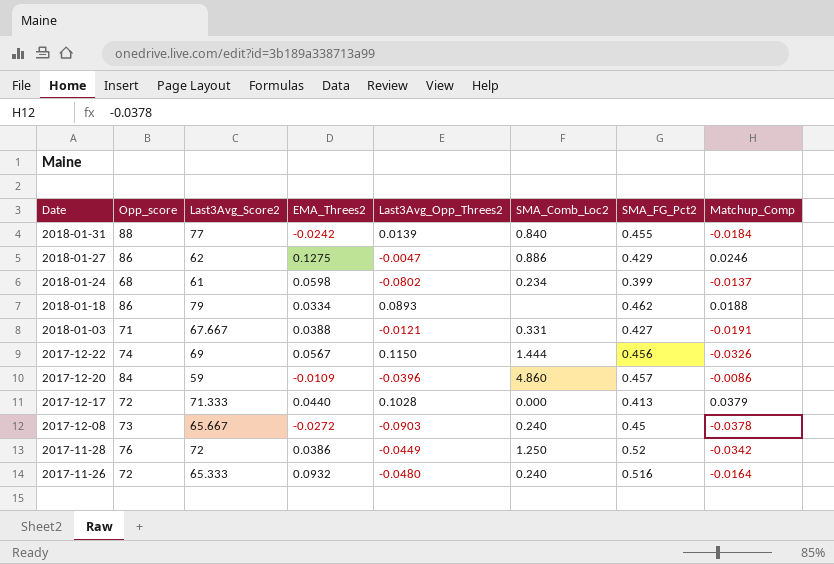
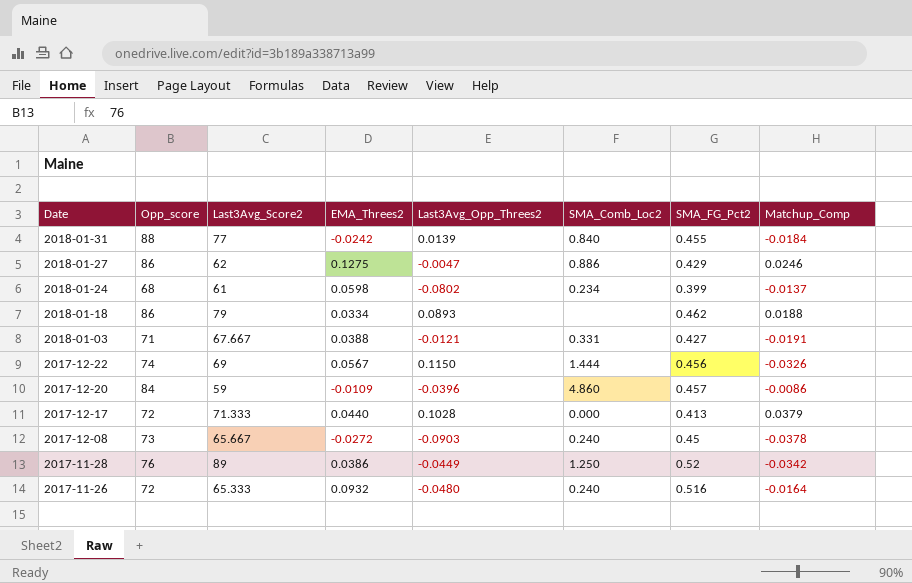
2017-11-28 | Last3Avg_Score2: 72 -> 89

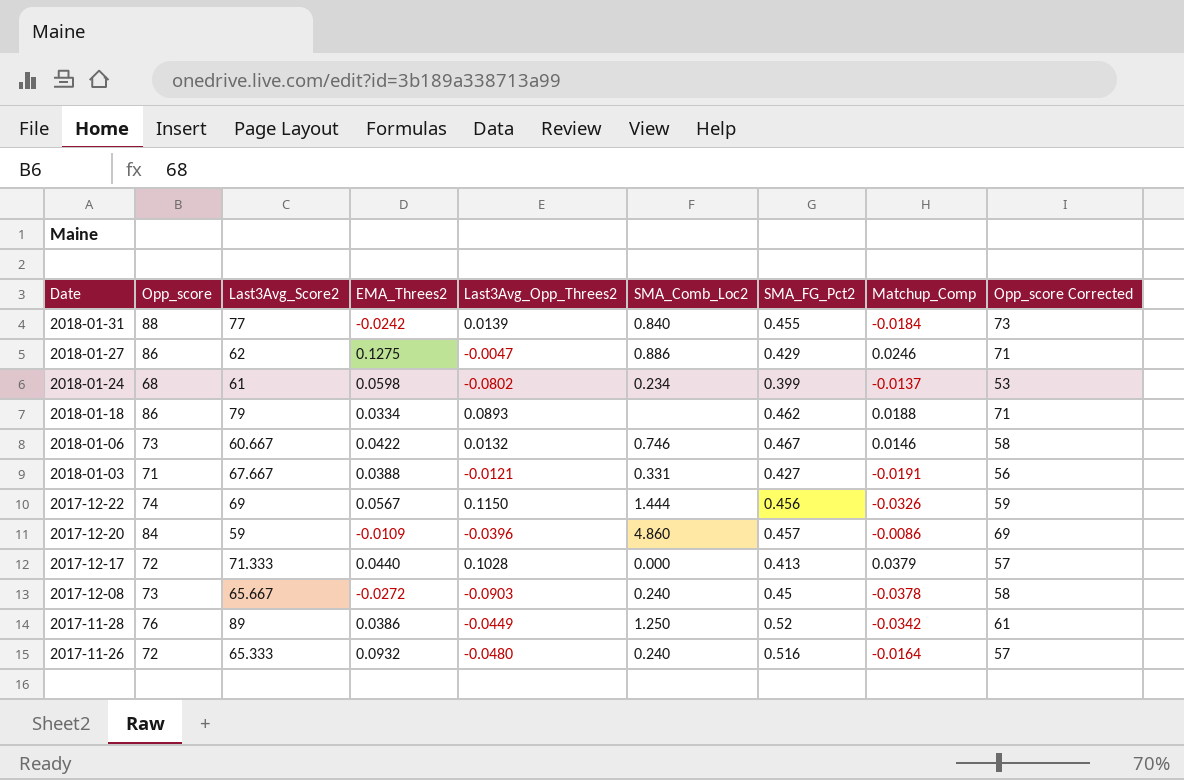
column Opp_score Corrected | formula: none -> [Opp_score] - 15
row 2018-01-06: none -> 73 | 60.667 | 0.0422 | 0.0132 | 0.746 | 0.467 | 0.0146 | 58

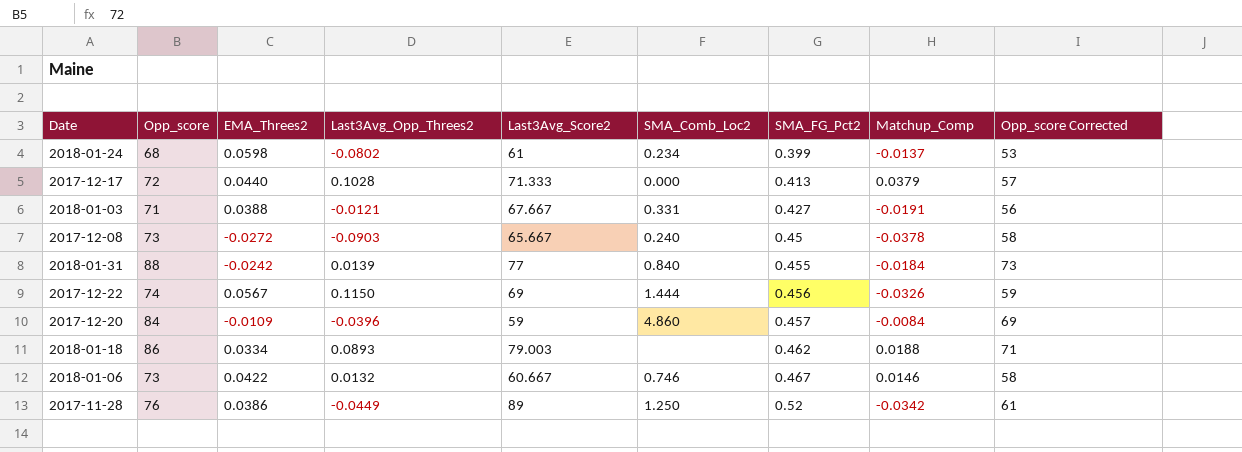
row order: Date descending -> SMA_FG_Pct2 ascending
column Last3Avg_Score2 | position: 3 -> 5
row 2018-01-27: 86 | 62 | 0.1275 | -0.0047 | 0.886 | 0.429 | 0.0246 | 71 -> none
row 2017-11-26: 72 | 65.333 | 0.0932 | -0.0480 | 0.240 | 0.516 | -0.0164 | 57 -> none
2017-12-20 | Matchup_Comp: -0.0086 -> -0.0084
2018-01-18 | Last3Avg_Score2: 79 -> 79.003

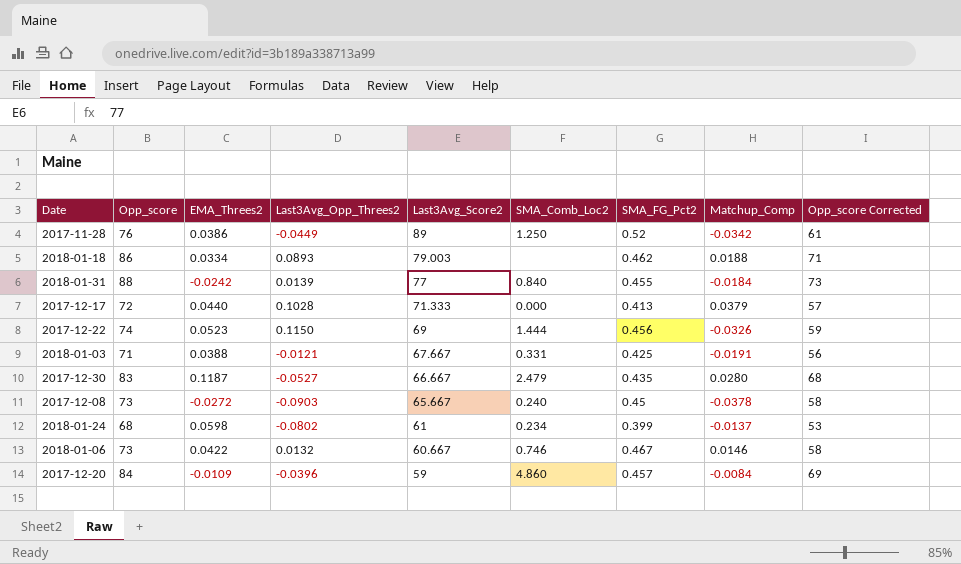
row order: SMA_FG_Pct2 ascending -> Last3Avg_Score2 descending
2017-12-22 | EMA_Threes2: 0.0567 -> 0.0523
2018-01-03 | SMA_FG_Pct2: 0.427 -> 0.425
row 2017-12-30: none -> 83 | 0.1187 | -0.0527 | 66.667 | 2.479 | 0.435 | 0.0280 | 68

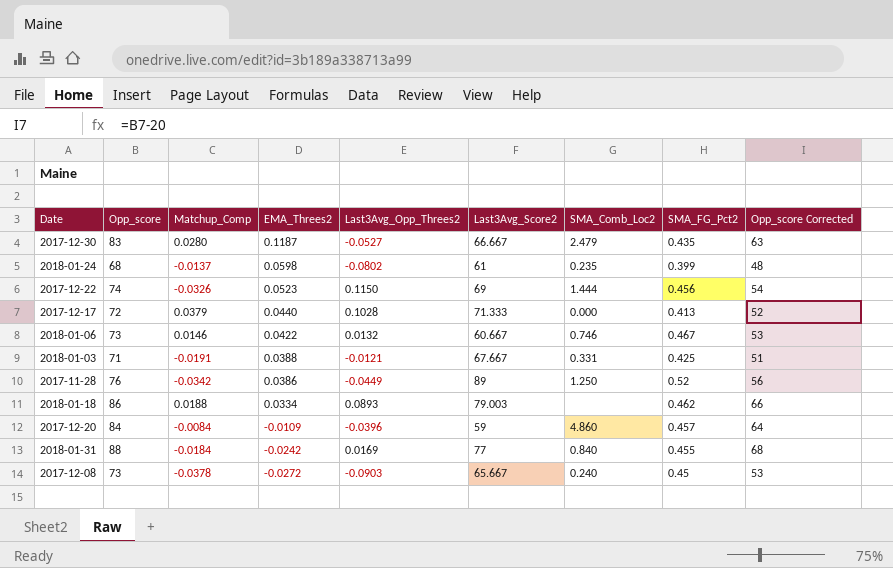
row order: Last3Avg_Score2 descending -> EMA_Threes2 descending
column Matchup_Comp | position: 8 -> 3
column Opp_score Corrected | formula: [Opp_score] - 15 -> [Opp_score] - 20
2018-01-24 | SMA_Comb_Loc2: 0.234 -> 0.235
2018-01-31 | Last3Avg_Opp_Threes2: 0.0139 -> 0.0169

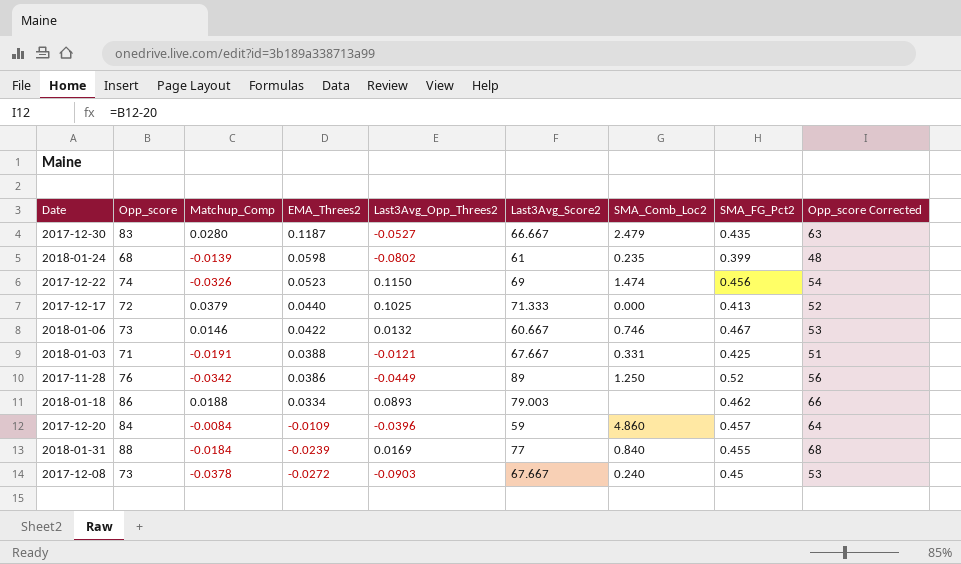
2018-01-24 | Matchup_Comp: -0.0137 -> -0.0139
2017-12-22 | SMA_Comb_Loc2: 1.444 -> 1.474
2017-12-17 | Last3Avg_Opp_Threes2: 0.1028 -> 0.1025
2018-01-31 | EMA_Threes2: -0.0242 -> -0.0239
2017-12-08 | Last3Avg_Score2: 65.667 -> 67.667

